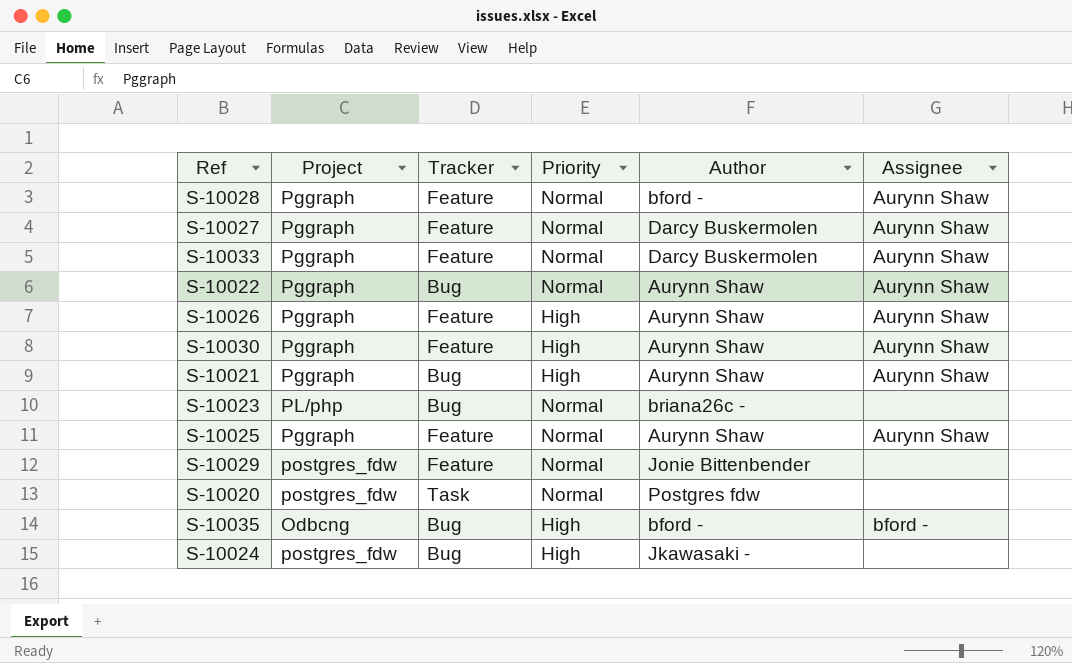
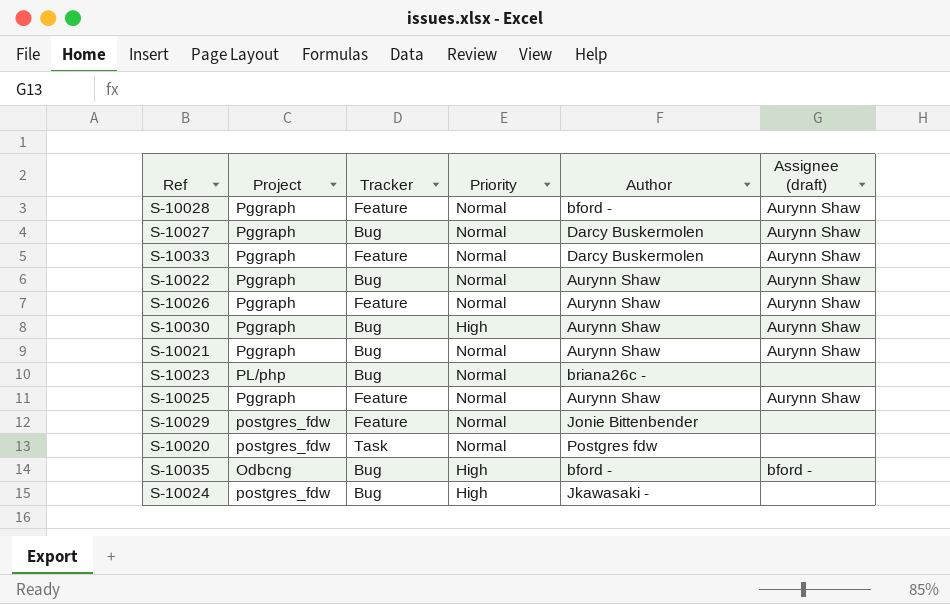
column name: Assignee -> Assignee (draft)
S-10027 | Tracker: Feature -> Bug
S-10026 | Priority: High -> Normal
S-10030 | Tracker: Feature -> Bug
S-10021 | Priority: High -> Normal

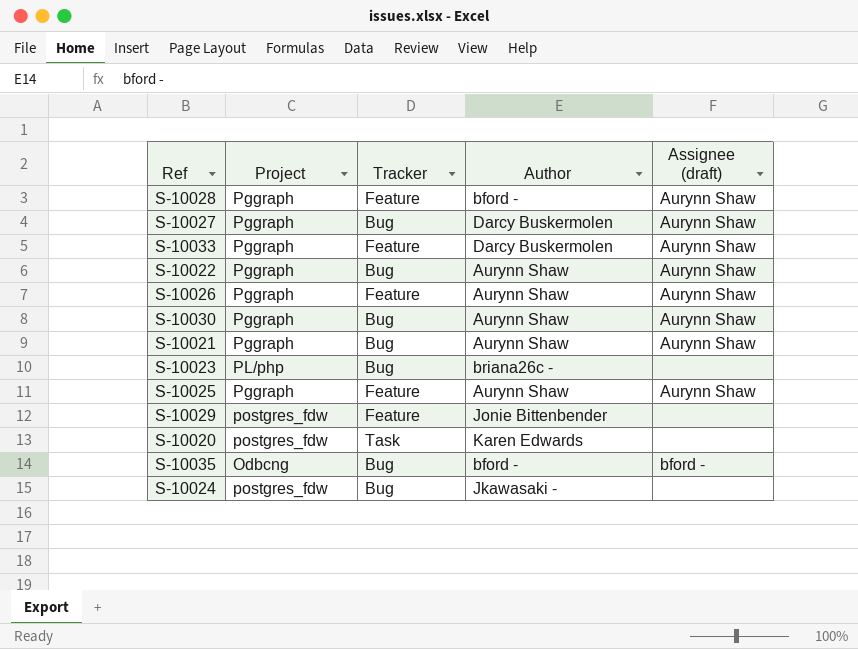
column Priority | position: 4 -> none
S-10020 | Author: Postgres fdw -> Karen Edwards

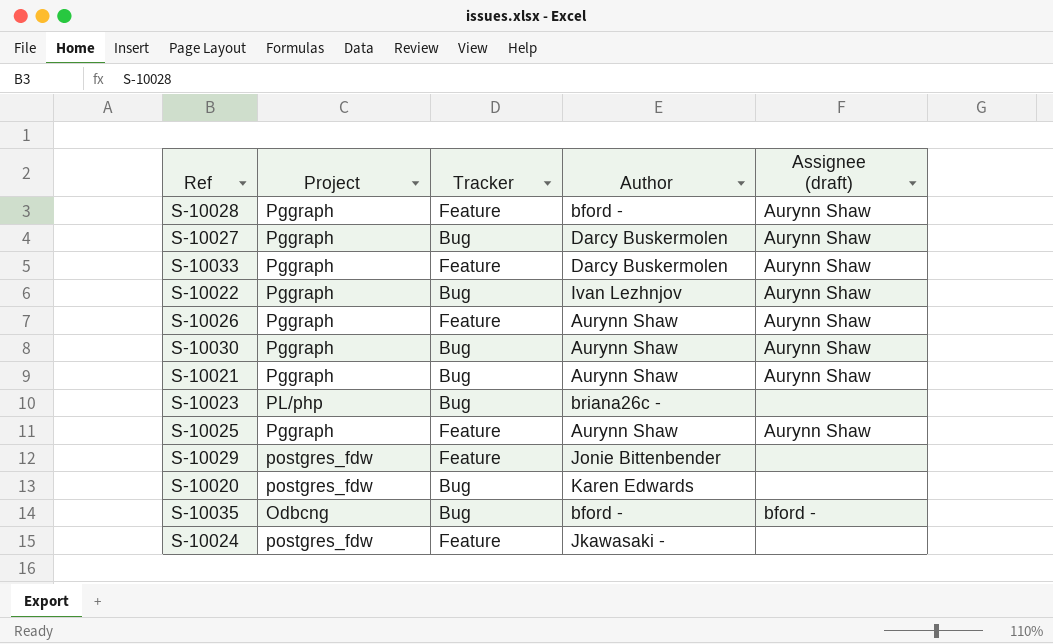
S-10022 | Author: Aurynn Shaw -> Ivan Lezhnjov
S-10020 | Tracker: Task -> Bug
S-10024 | Tracker: Bug -> Feature

